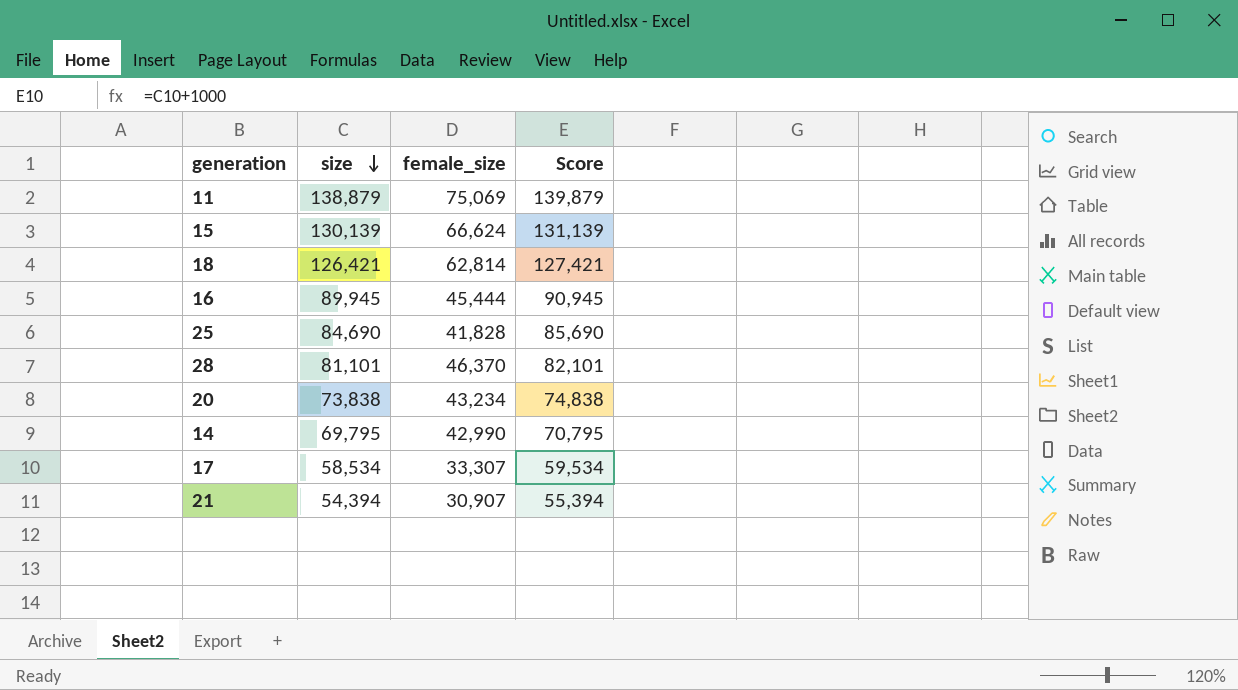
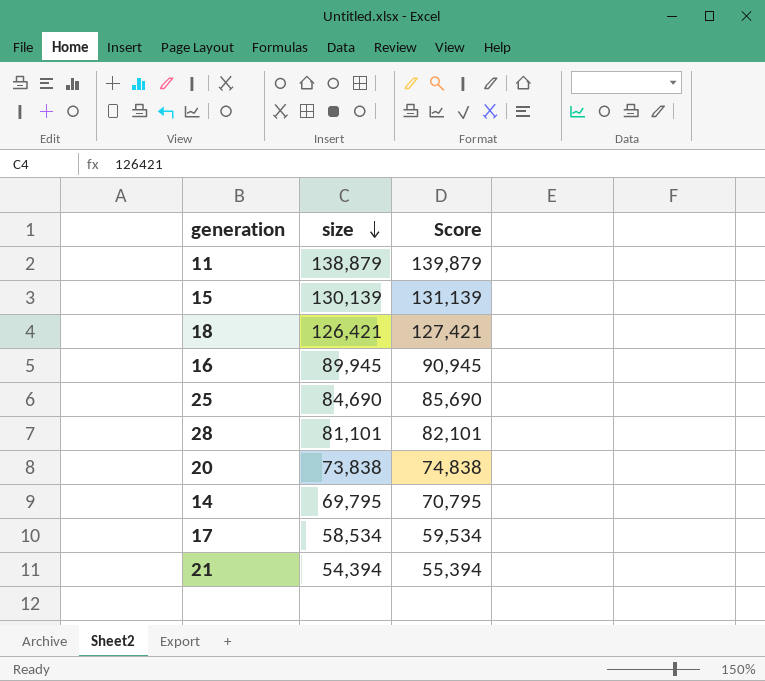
column female_size | position: 3 -> none

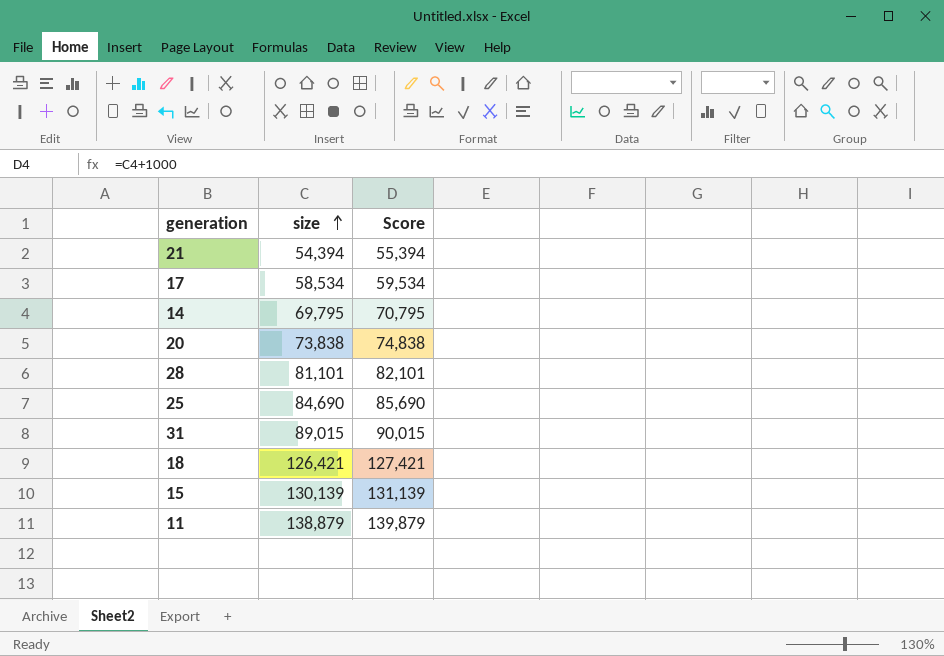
row order: size descending -> size ascending
row 16: 89,945 | 90,945 -> none
row 31: none -> 89,015 | 90,015

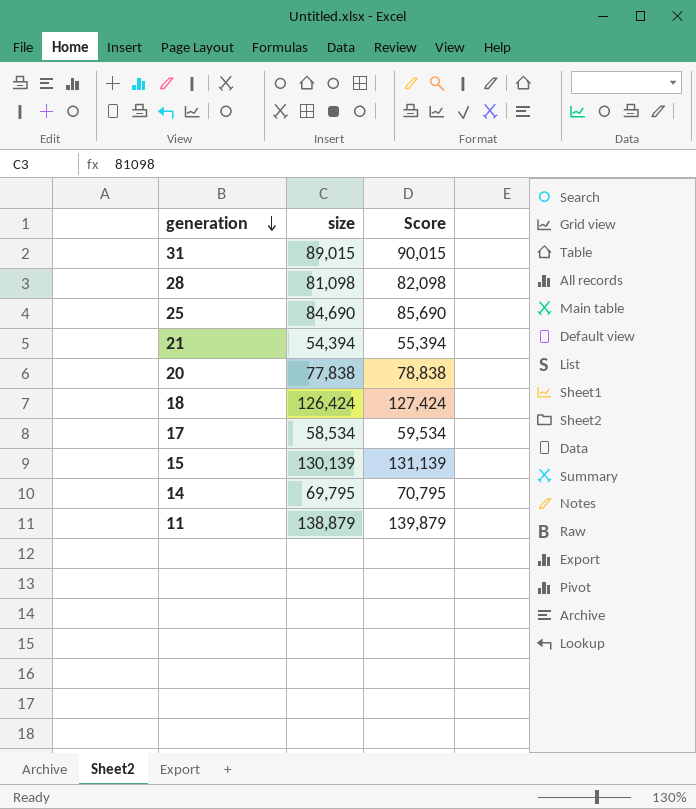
row order: size ascending -> generation descending
28 | size: 81,101 -> 81,098
28 | Score: 82,101 -> 82,098
20 | size: 73,838 -> 77,838
20 | Score: 74,838 -> 78,838
18 | size: 126,421 -> 126,424
18 | Score: 127,421 -> 127,424

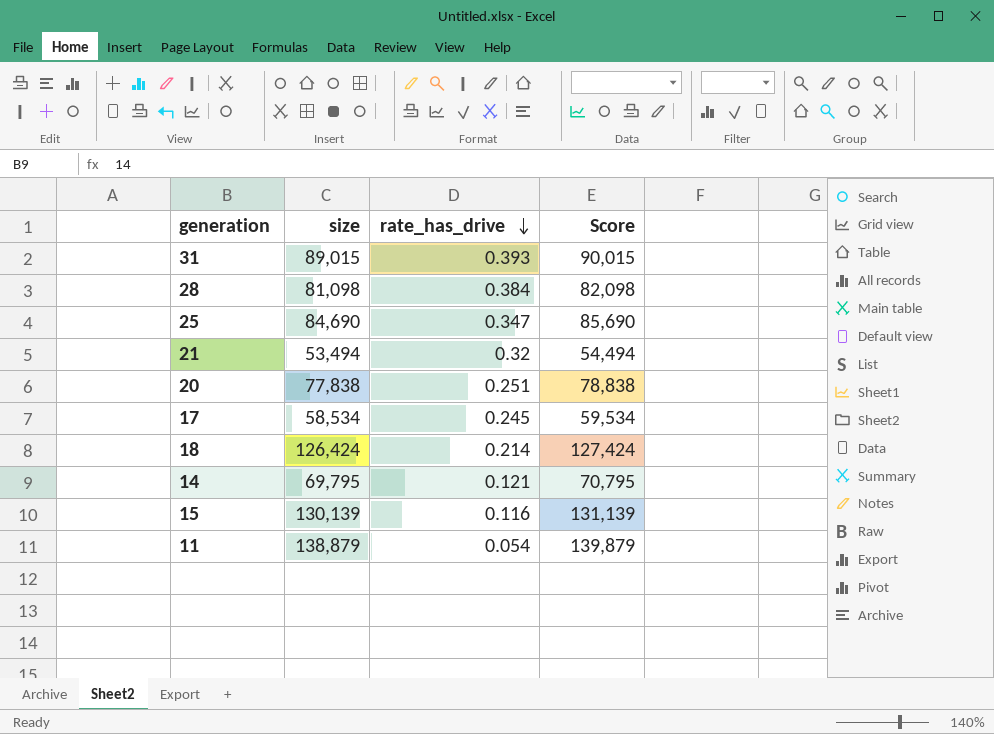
row order: generation descending -> rate_has_drive descending
column rate_has_drive | position: none -> 3
21 | size: 54,394 -> 53,494
21 | Score: 55,394 -> 54,494

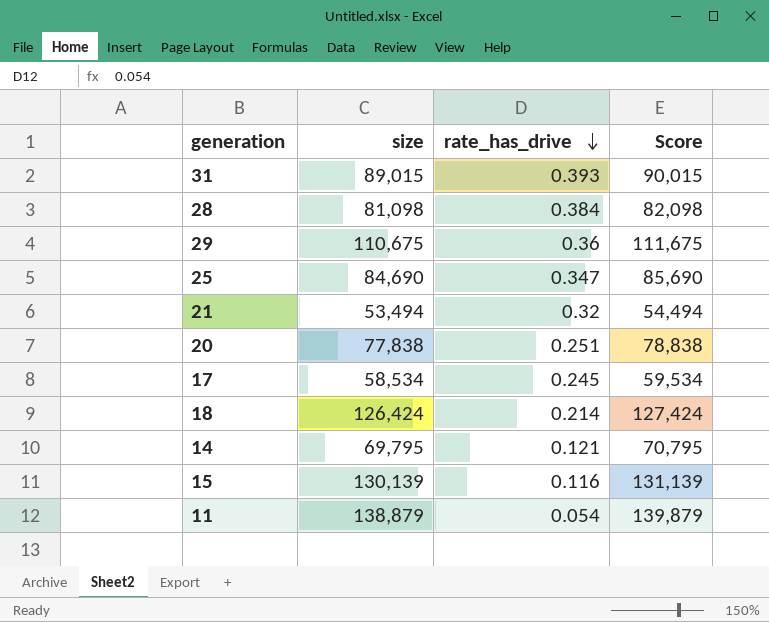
row 29: none -> 110,675 | 0.36 | 111,675

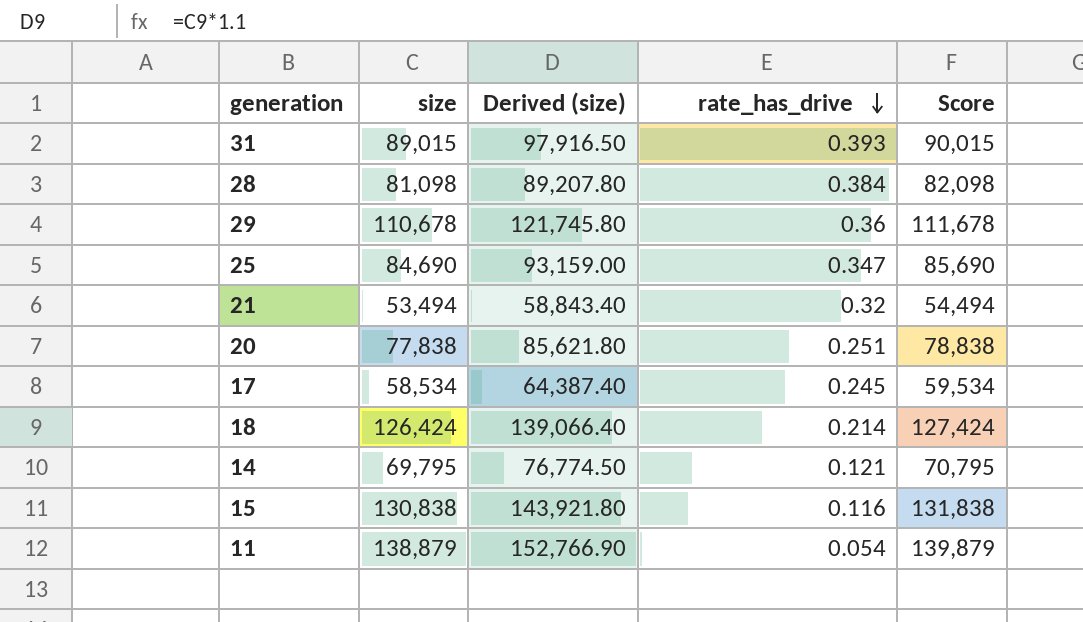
column Derived (size) | formula: none -> [size] * 1.1
29 | size: 110,675 -> 110,678
29 | Score: 111,675 -> 111,678
15 | size: 130,139 -> 130,838
15 | Score: 131,139 -> 131,838

